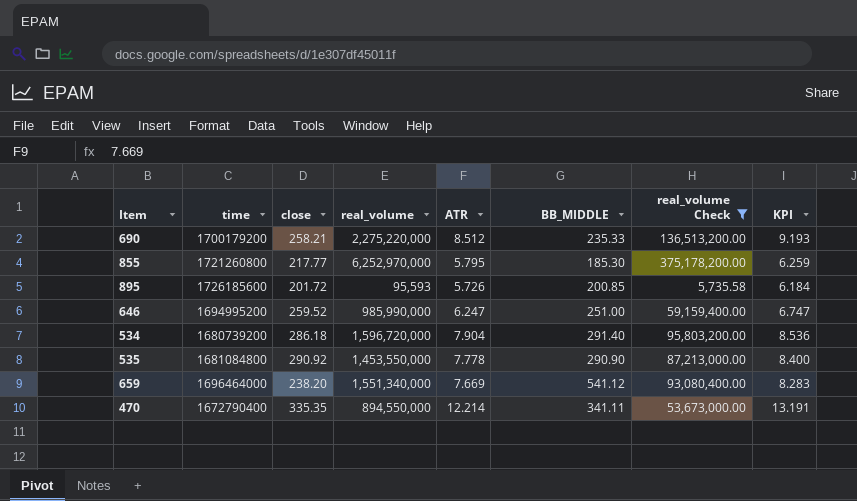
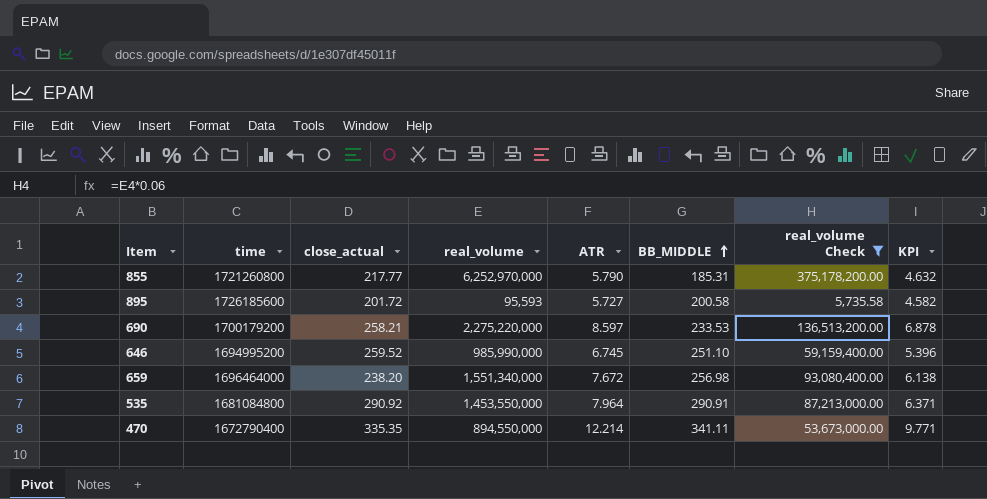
row order: none -> BB_MIDDLE ascending
column name: close -> close_actual
column KPI | formula: [ATR] * 1.08 -> [ATR] * 0.8
row 534: 1680739200 | 286.18 | 1,596,720,000 | 7.904 | 291.40 | 95,803,200.00 | 8.536 -> none
855 | ATR: 5.795 -> 5.790
855 | BB_MIDDLE: 185.30 -> 185.31
895 | ATR: 5.726 -> 5.727
895 | BB_MIDDLE: 200.85 -> 200.58
690 | ATR: 8.512 -> 8.597
690 | BB_MIDDLE: 235.33 -> 233.53
646 | ATR: 6.247 -> 6.745
646 | BB_MIDDLE: 251.00 -> 251.10
659 | ATR: 7.669 -> 7.672
659 | BB_MIDDLE: 541.12 -> 256.98
535 | ATR: 7.778 -> 7.964
535 | BB_MIDDLE: 290.90 -> 290.91

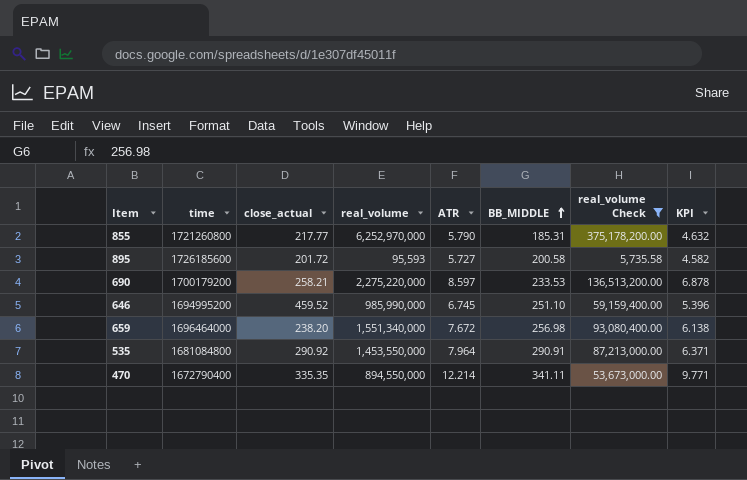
646 | close_actual: 259.52 -> 459.52

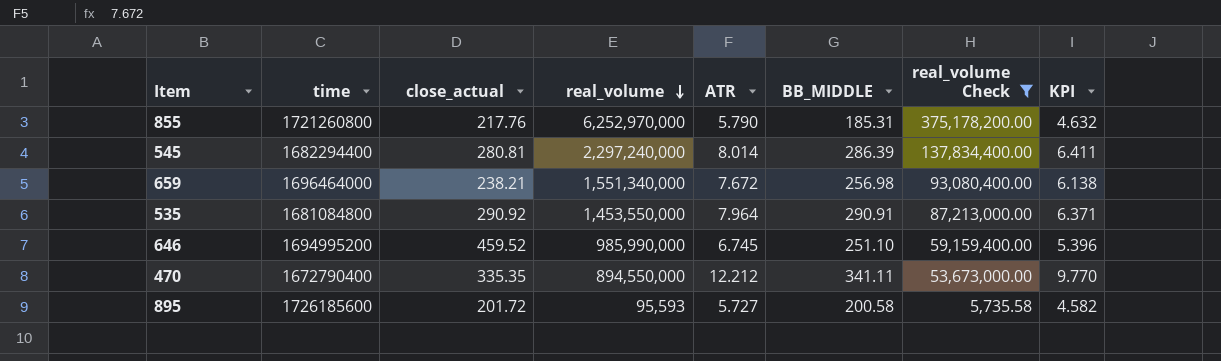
row order: BB_MIDDLE ascending -> real_volume descending
row 690: 1700179200 | 258.21 | 2,275,220,000 | 8.597 | 233.53 | 136,513,200.00 | 6.878 -> none
855 | close_actual: 217.77 -> 217.76
row 545: none -> 1682294400 | 280.81 | 2,297,240,000 | 8.014 | 286.39 | 137,834,400.00 | 6.411
659 | close_actual: 238.20 -> 238.21
470 | ATR: 12.214 -> 12.212
470 | KPI: 9.771 -> 9.770

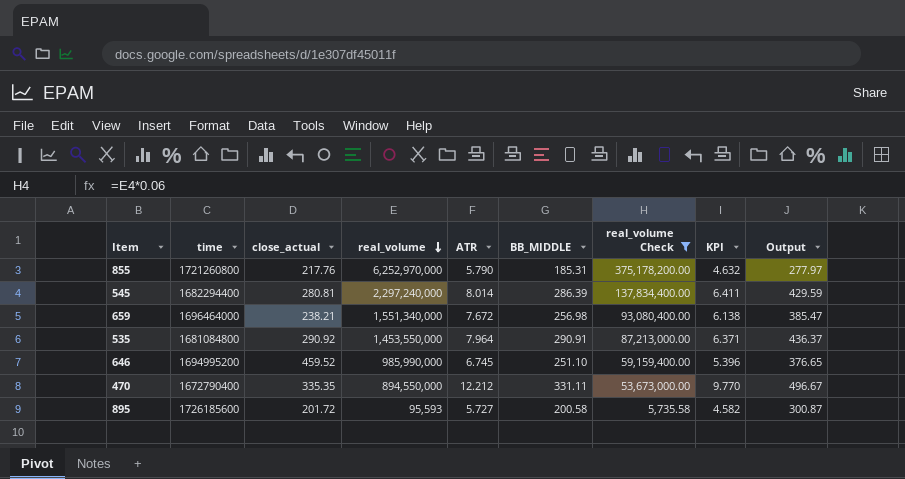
column Output | formula: none -> [BB_MIDDLE] * 1.5
470 | BB_MIDDLE: 341.11 -> 331.11

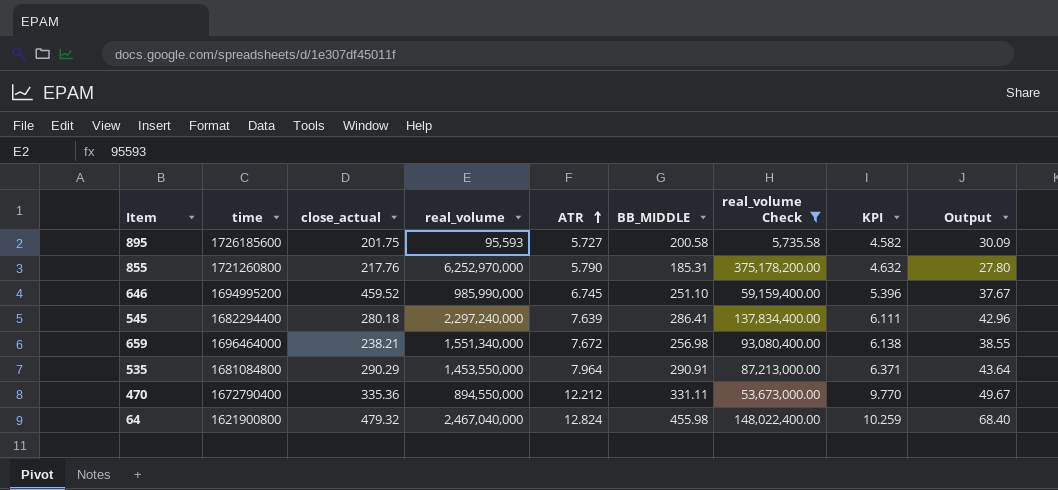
row order: real_volume descending -> ATR ascending
column Output | formula: [BB_MIDDLE] * 1.5 -> [BB_MIDDLE] * 0.15
895 | close_actual: 201.72 -> 201.75
545 | close_actual: 280.81 -> 280.18
545 | ATR: 8.014 -> 7.639
545 | BB_MIDDLE: 286.39 -> 286.41
545 | KPI: 6.411 -> 6.111
535 | close_actual: 290.92 -> 290.29
470 | close_actual: 335.35 -> 335.36
row 64: none -> 1621900800 | 479.32 | 2,467,040,000 | 12.824 | 455.98 | 148,022,400.00 | 10.259 | 68.40

